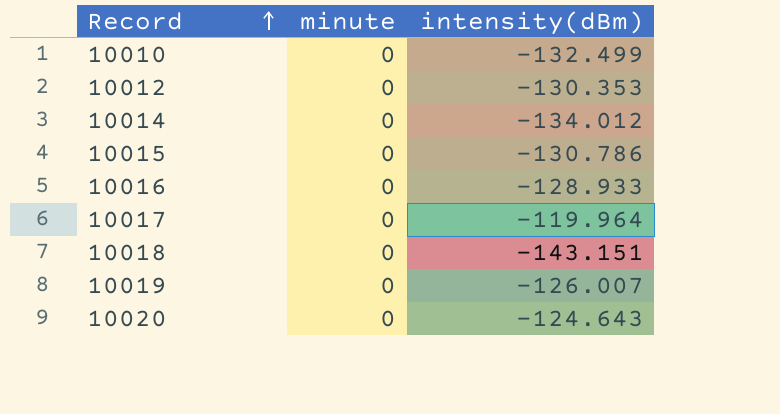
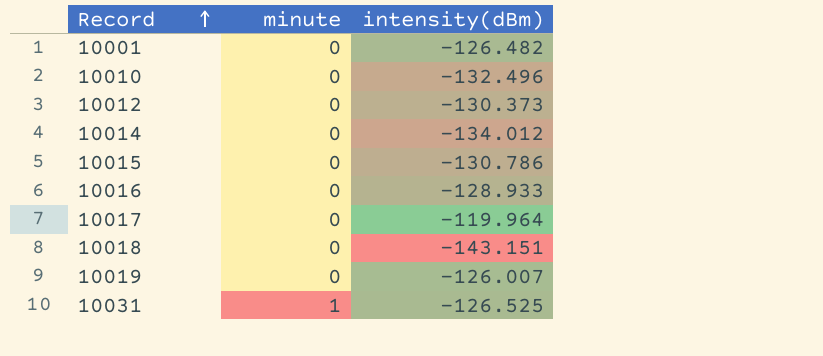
row 10020: 0 | -124.643 -> none
row 10001: none -> 0 | -126.482
10010 | intensity(dBm): -132.499 -> -132.496
10012 | intensity(dBm): -130.353 -> -130.373
row 10031: none -> 1 | -126.525

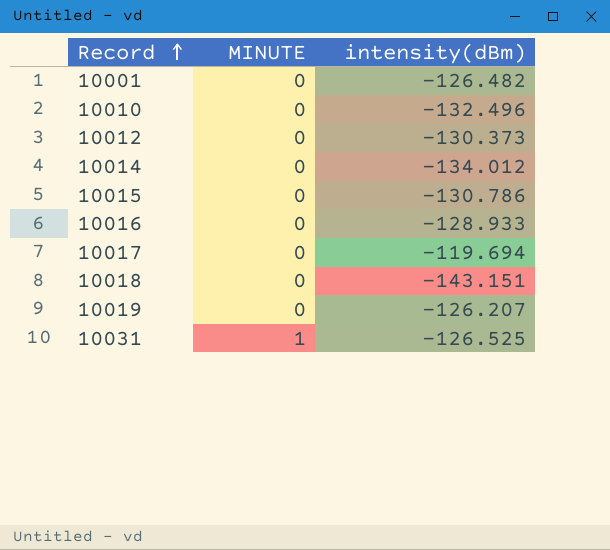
column name: minute -> MINUTE
10017 | intensity(dBm): -119.964 -> -119.694
10019 | intensity(dBm): -126.007 -> -126.207

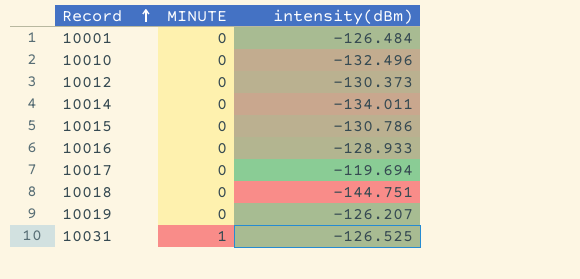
10001 | intensity(dBm): -126.482 -> -126.484
10014 | intensity(dBm): -134.012 -> -134.011
10018 | intensity(dBm): -143.151 -> -144.751

